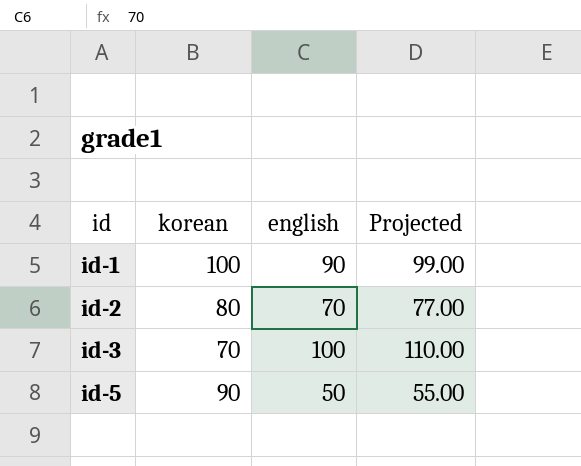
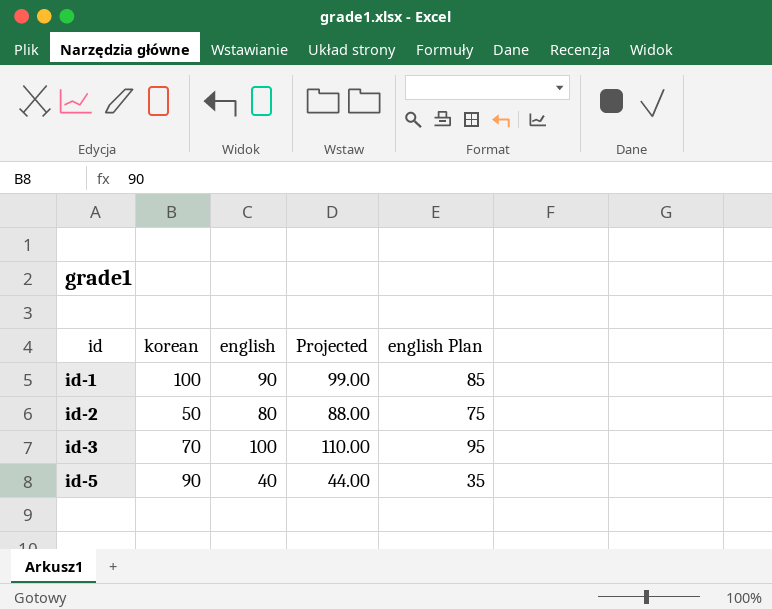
column english Plan | formula: none -> [english] - 5
id-2 | korean: 80 -> 50
id-2 | english: 70 -> 80
id-2 | Projected: 77.00 -> 88.00
id-5 | english: 50 -> 40
id-5 | Projected: 55.00 -> 44.00

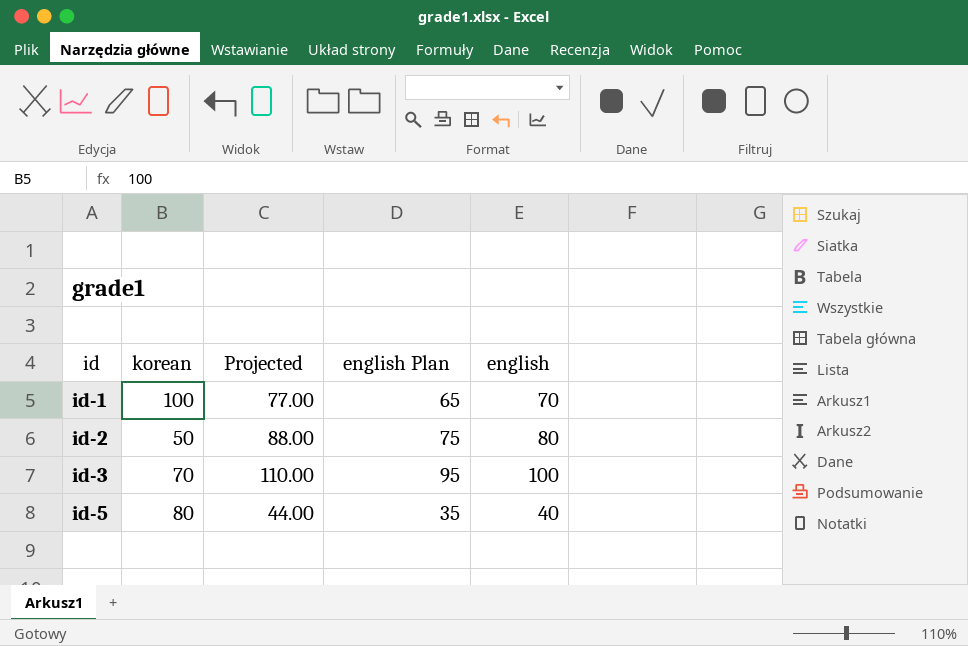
column english | position: 3 -> 5
id-1 | Projected: 99.00 -> 77.00
id-1 | english Plan: 85 -> 65
id-1 | english: 90 -> 70
id-5 | korean: 90 -> 80

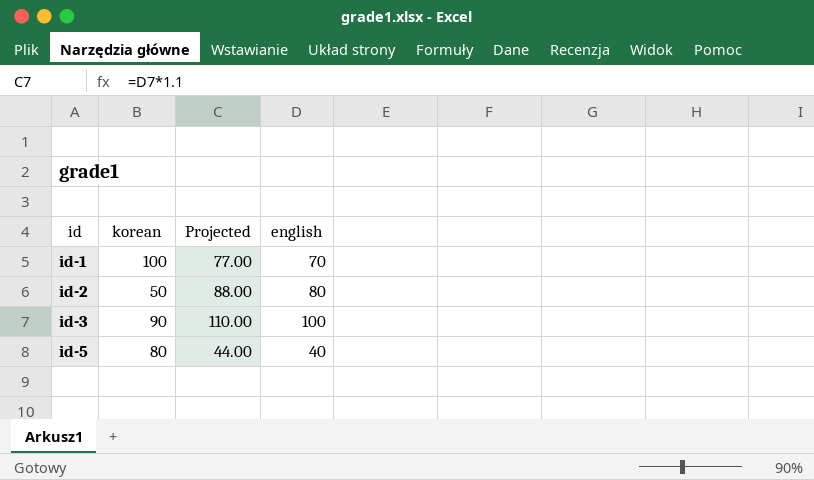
column english Plan | formula: [english] - 5 -> none
id-3 | korean: 70 -> 90

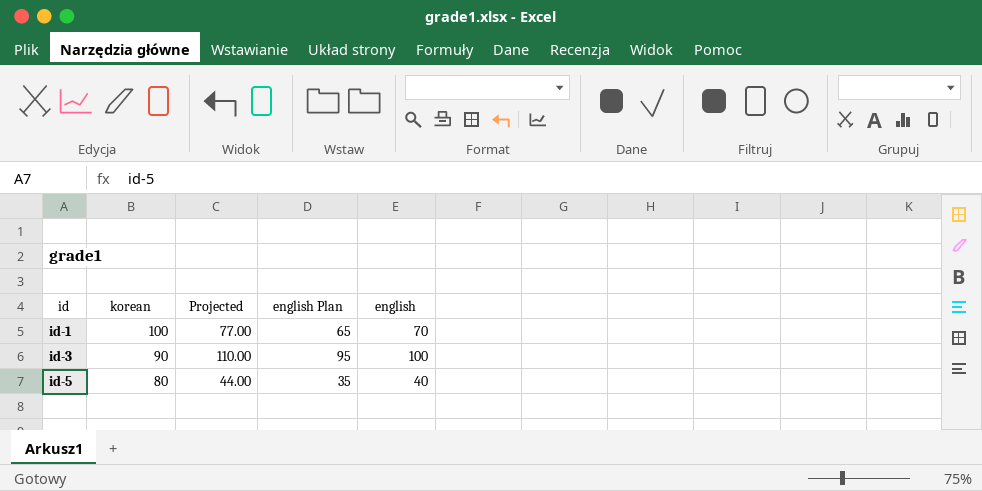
column english Plan | formula: none -> [english] - 5
row id-2: 50 | 88.00 | 80 -> none

